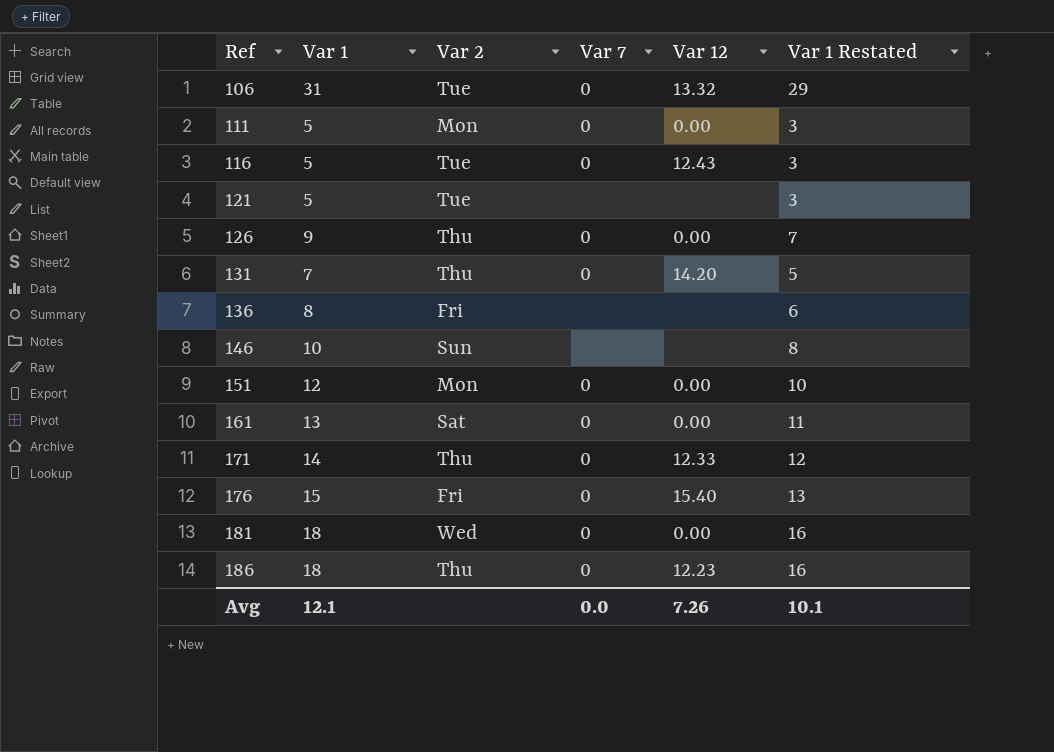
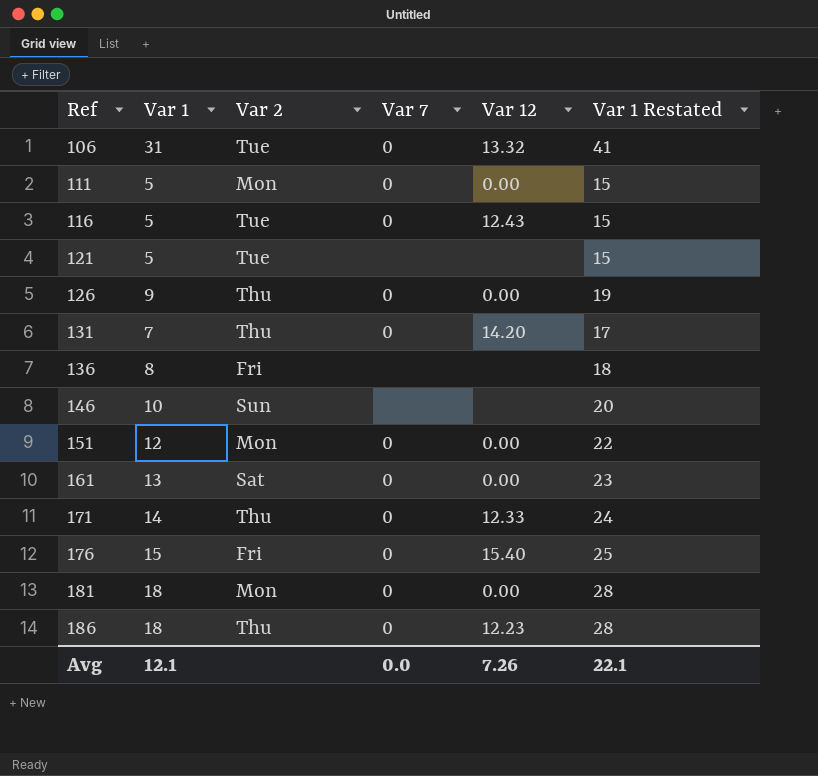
column Var 1 Restated | formula: [Var 1] - 2 -> [Var 1] + 10
181 | Var 2: Wed -> Mon
Avg | Var 1 Restated: 10.1 -> 22.1

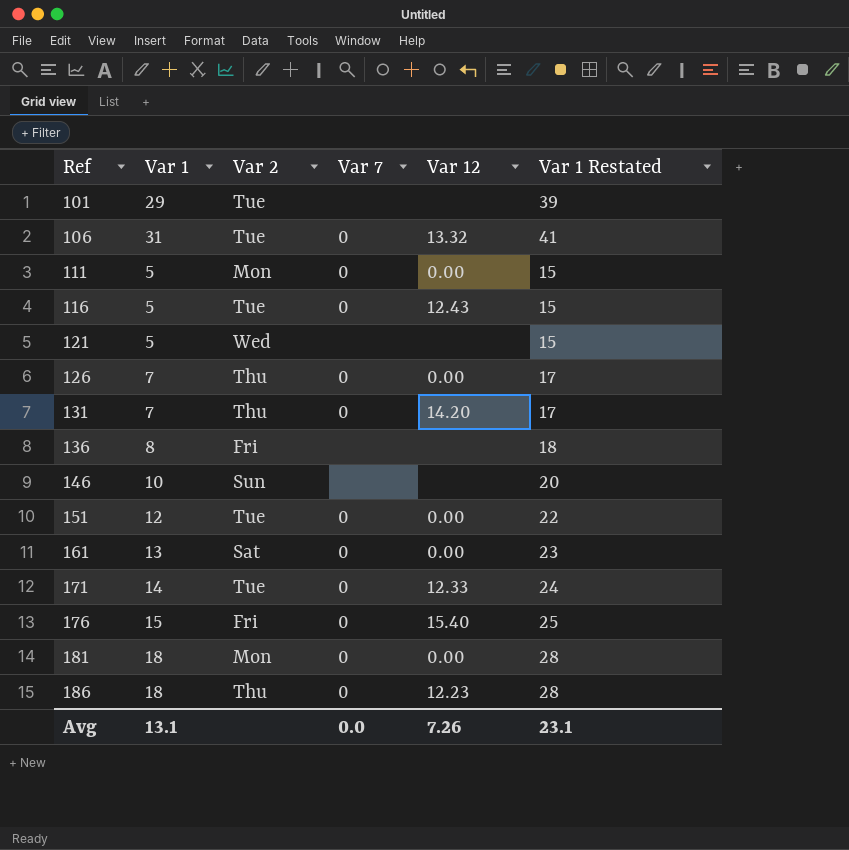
row 101: none -> 29 | Tue | none | none | 39
121 | Var 2: Tue -> Wed
126 | Var 1: 9 -> 7
126 | Var 1 Restated: 19 -> 17
151 | Var 2: Mon -> Tue
171 | Var 2: Thu -> Tue
Avg | Var 1: 12.1 -> 13.1
Avg | Var 1 Restated: 22.1 -> 23.1

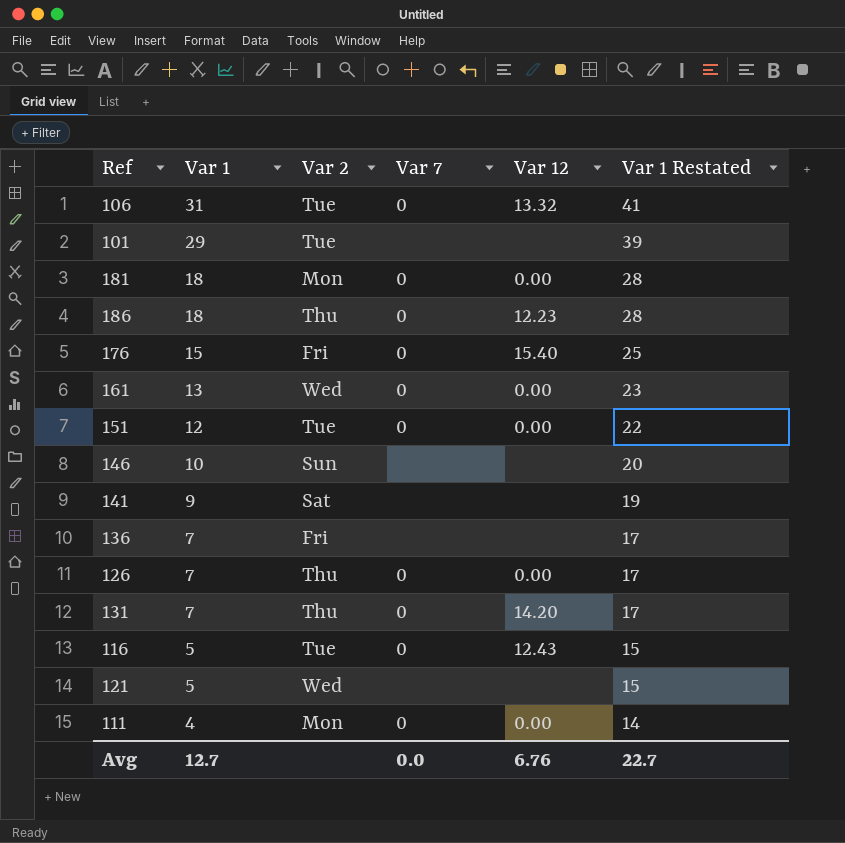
row order: Ref ascending -> Var 1 descending
row 171: 14 | Tue | 0 | 12.33 | 24 -> none
161 | Var 2: Sat -> Wed
row 141: none -> 9 | Sat | none | none | 19
136 | Var 1: 8 -> 7
136 | Var 1 Restated: 18 -> 17
111 | Var 1: 5 -> 4
111 | Var 1 Restated: 15 -> 14
Avg | Var 1: 13.1 -> 12.7
Avg | Var 12: 7.26 -> 6.76
Avg | Var 1 Restated: 23.1 -> 22.7

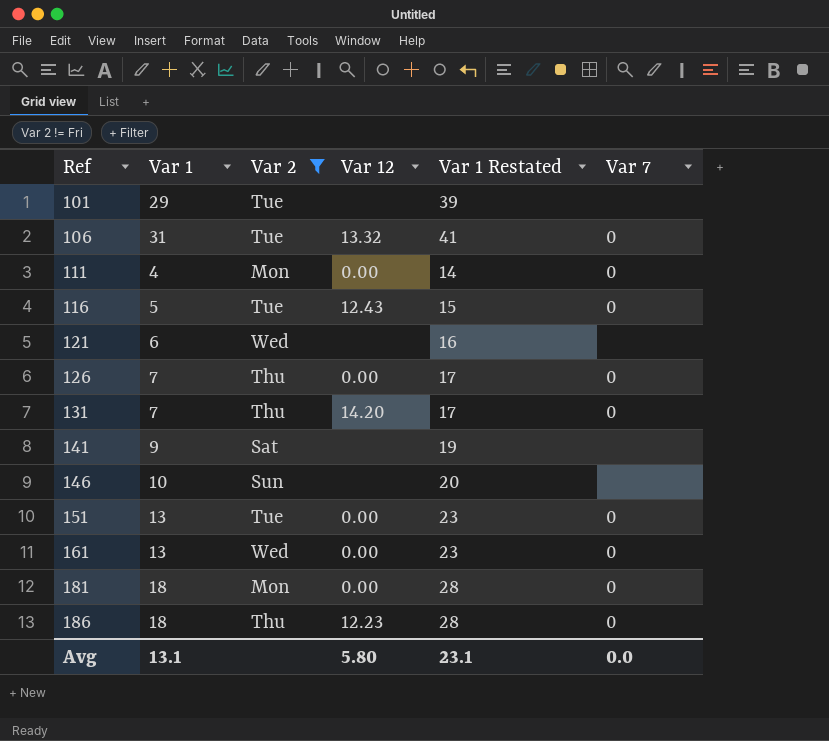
filter: none -> Var 2 != Fri
row order: Var 1 descending -> Ref ascending
column Var 7 | position: 4 -> 6
121 | Var 1: 5 -> 6
121 | Var 1 Restated: 15 -> 16
151 | Var 1: 12 -> 13
151 | Var 1 Restated: 22 -> 23
Avg | Var 1: 12.7 -> 13.1
Avg | Var 12: 6.76 -> 5.80
Avg | Var 1 Restated: 22.7 -> 23.1

